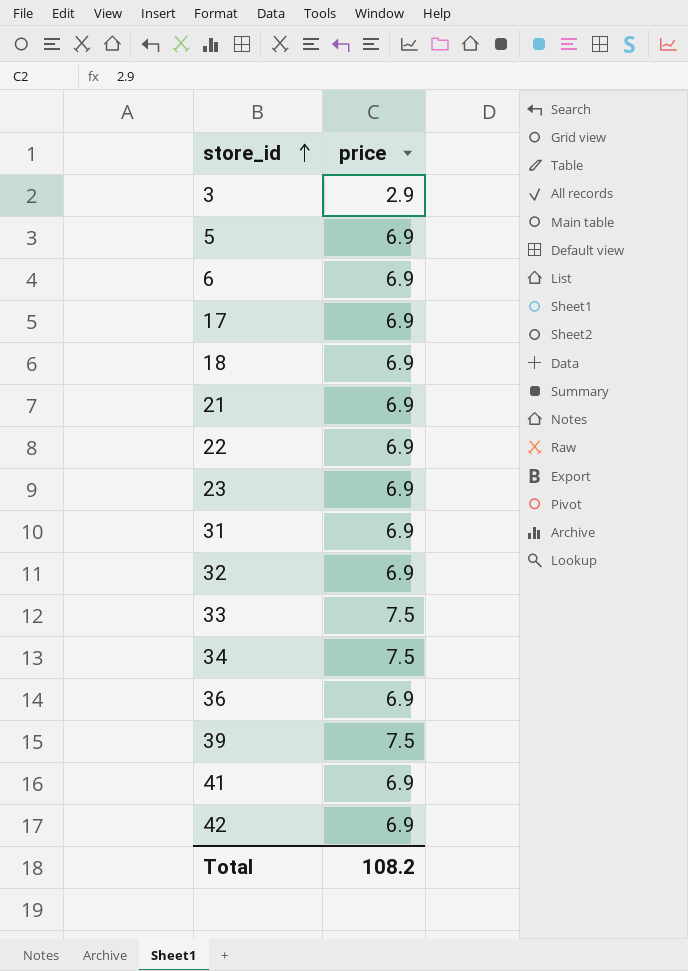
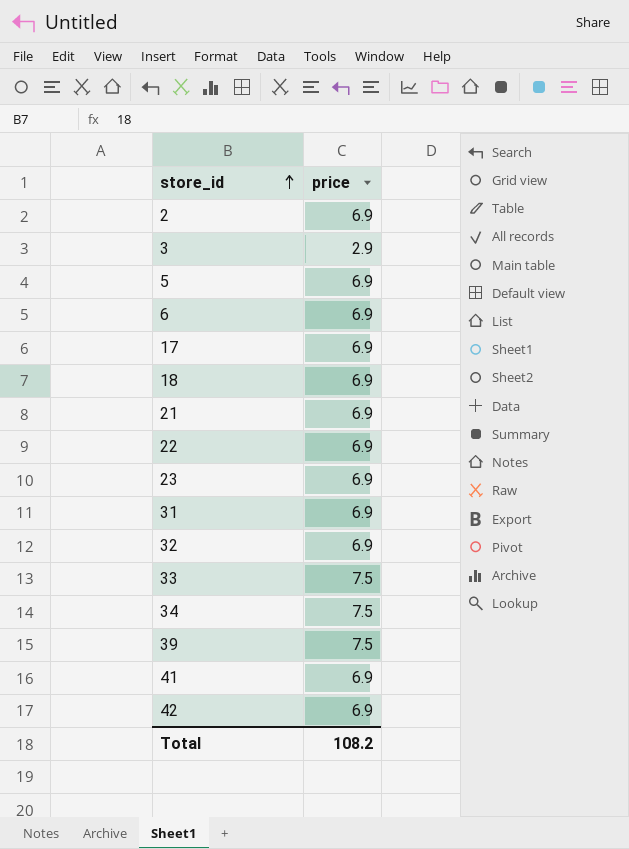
row 36: 6.9 -> none
row 2: none -> 6.9

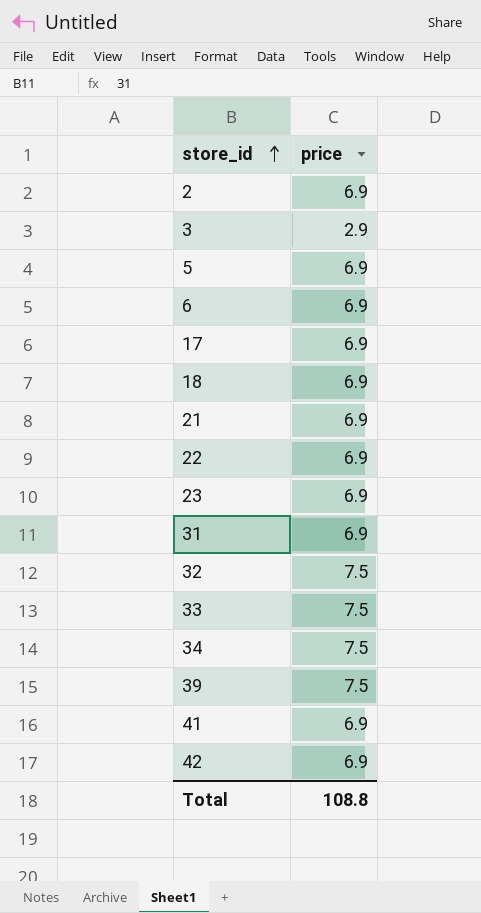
32 | price: 6.9 -> 7.5
Total | price: 108.2 -> 108.8

